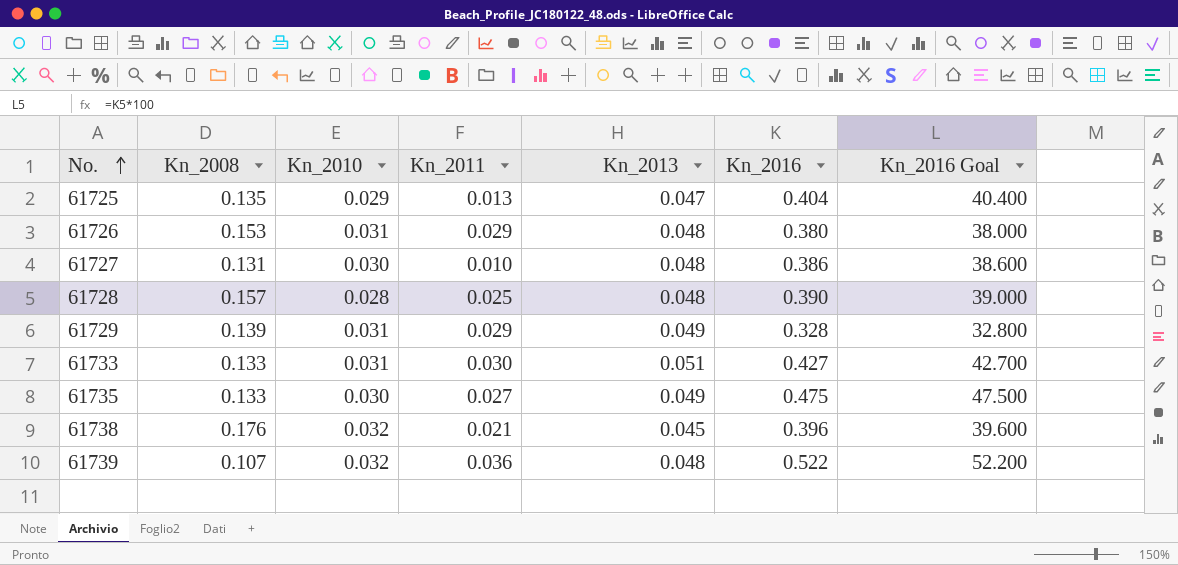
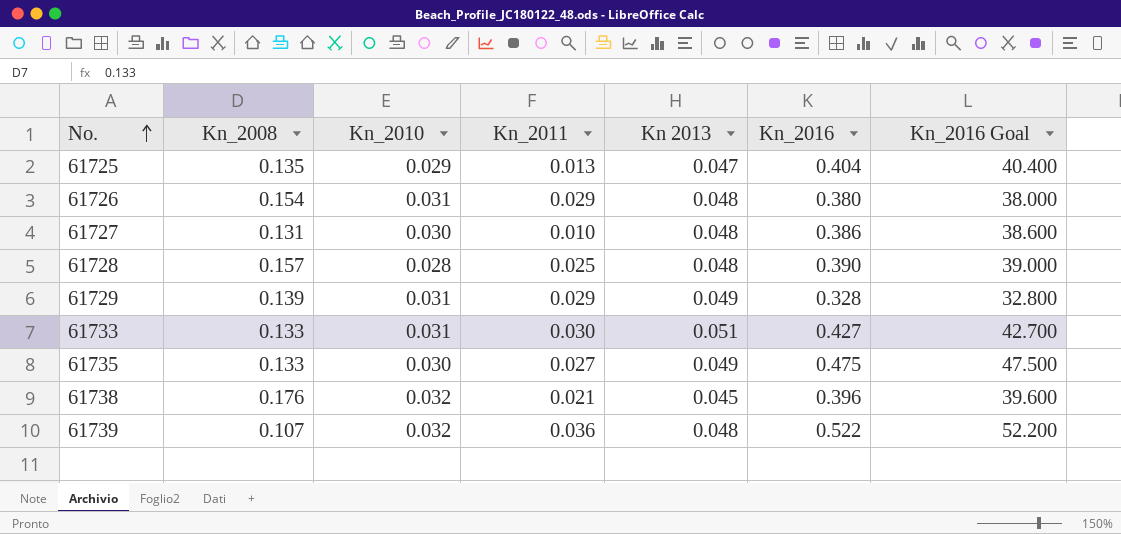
column name: Kn_2013 -> Kn 2013
61726 | Kn_2008: 0.153 -> 0.154

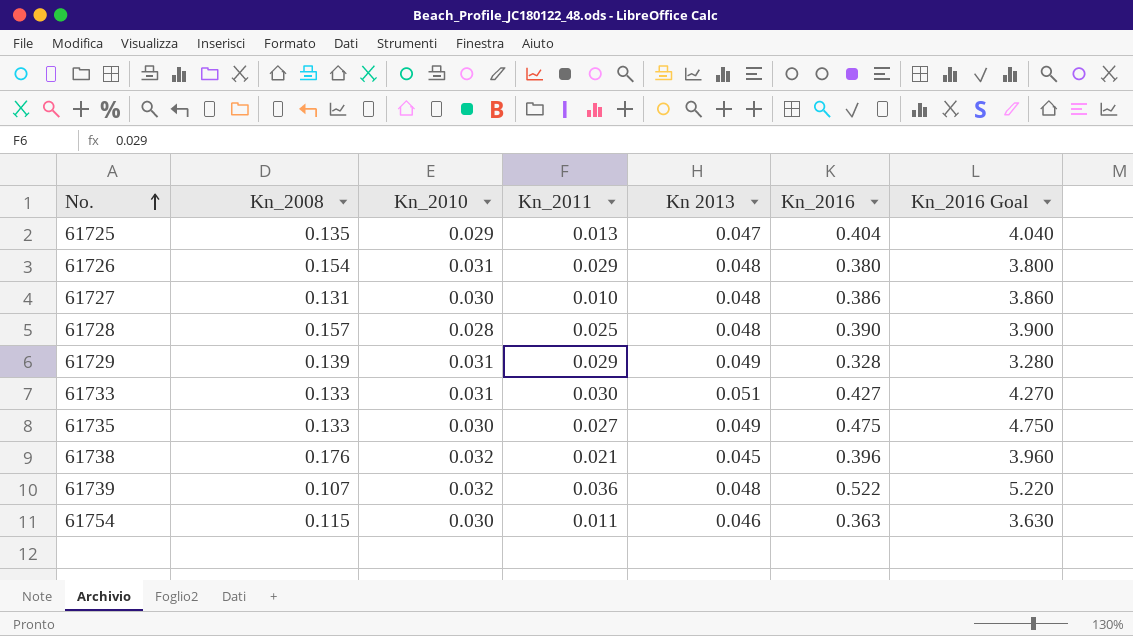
column Kn_2016 Goal | formula: [Kn_2016] * 100 -> [Kn_2016] * 10
row 61754: none -> 0.115 | 0.030 | 0.011 | 0.046 | 0.363 | 3.630

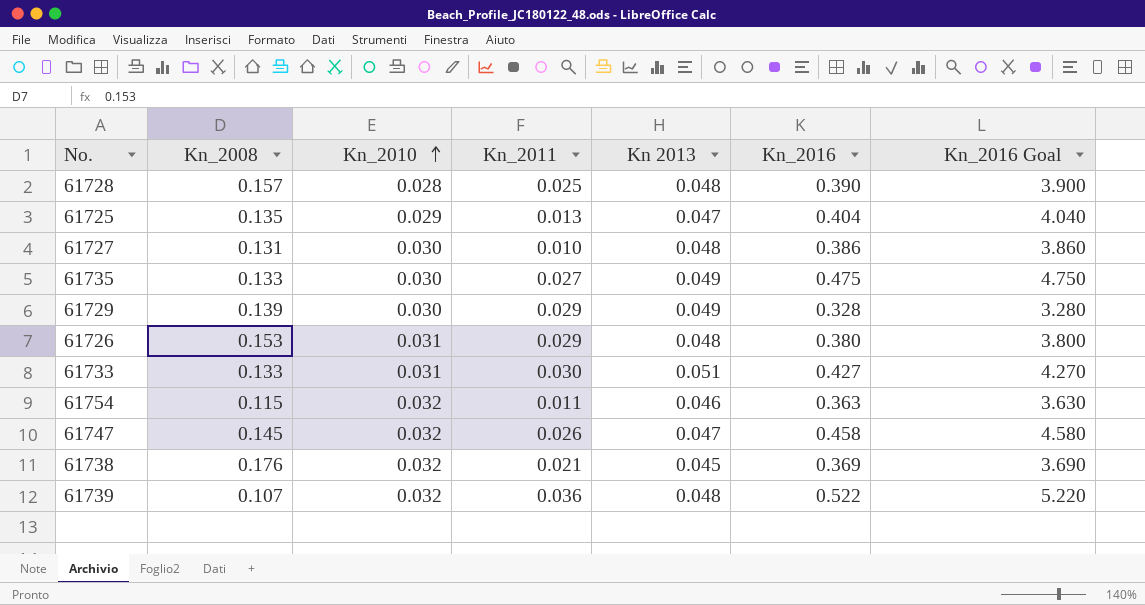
row order: No. ascending -> Kn_2010 ascending
61729 | Kn_2010: 0.031 -> 0.030
61726 | Kn_2008: 0.154 -> 0.153
61754 | Kn_2010: 0.030 -> 0.032
row 61747: none -> 0.145 | 0.032 | 0.026 | 0.047 | 0.458 | 4.580
61738 | Kn_2016: 0.396 -> 0.369
61738 | Kn_2016 Goal: 3.960 -> 3.690

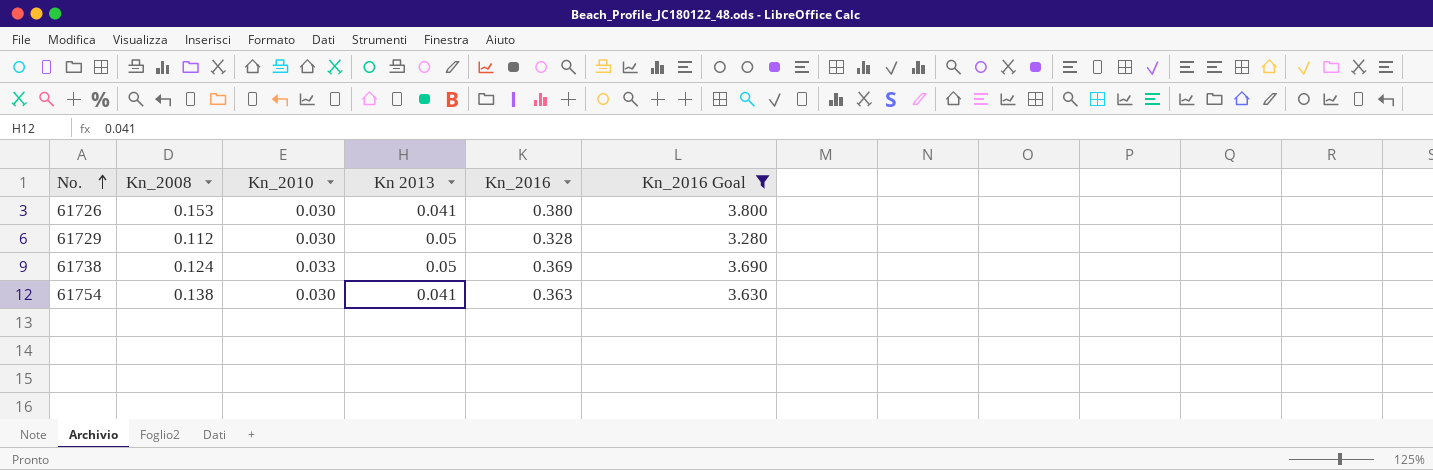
filter: none -> Kn_2016 Goal <= 3.800
row order: Kn_2010 ascending -> No. ascending
column Kn_2011 | position: 4 -> none
61726 | Kn_2010: 0.031 -> 0.030
61726 | Kn 2013: 0.048 -> 0.041
61729 | Kn_2008: 0.139 -> 0.112
61729 | Kn 2013: 0.049 -> 0.05
61738 | Kn_2008: 0.176 -> 0.124
61738 | Kn_2010: 0.032 -> 0.033
61738 | Kn 2013: 0.045 -> 0.05
61754 | Kn_2008: 0.115 -> 0.138
61754 | Kn_2010: 0.032 -> 0.030
61754 | Kn 2013: 0.046 -> 0.041

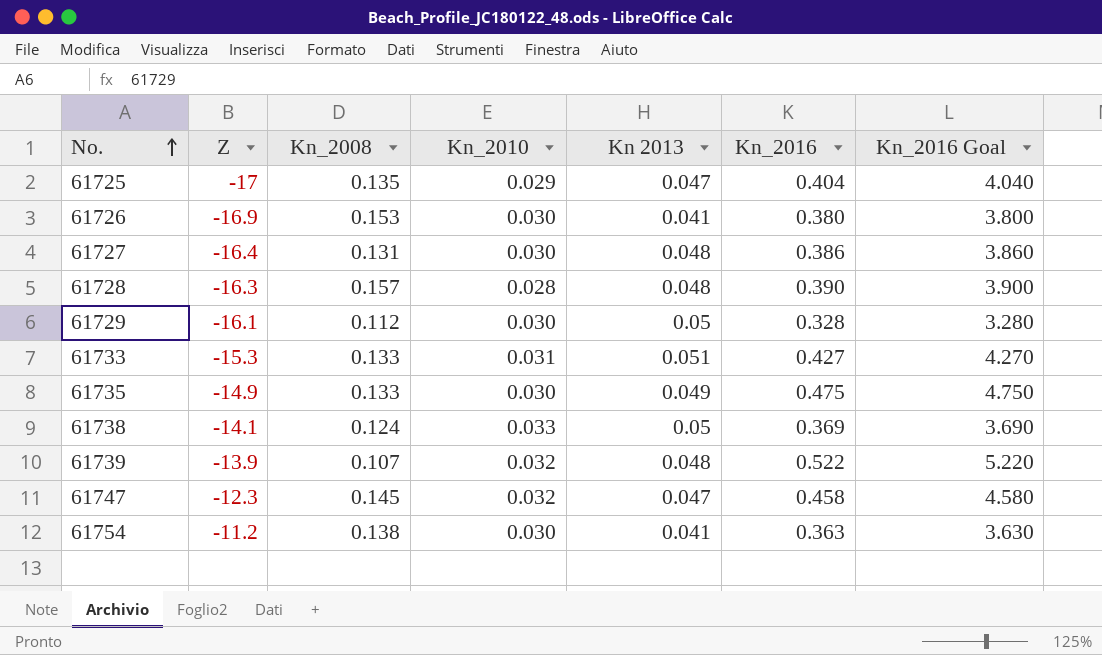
filter: Kn_2016 Goal <= 3.800 -> none
column Z | position: none -> 2

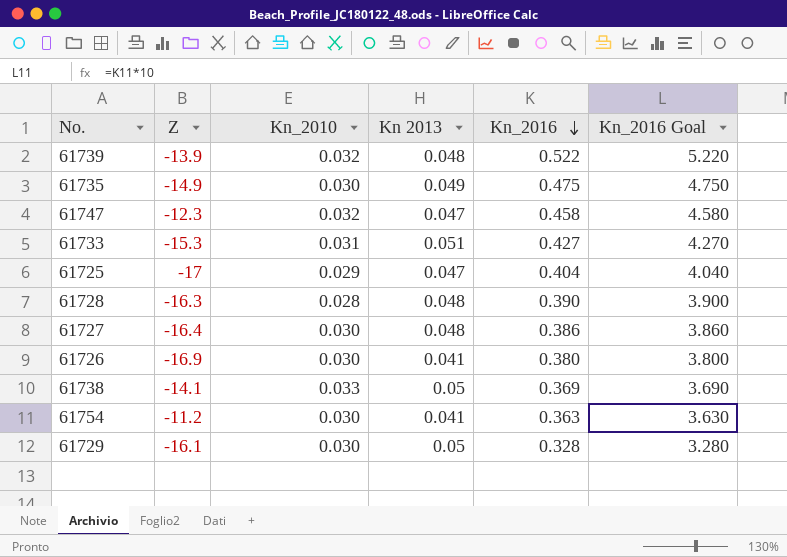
row order: No. ascending -> Kn_2016 descending
column Kn_2008 | position: 3 -> none

